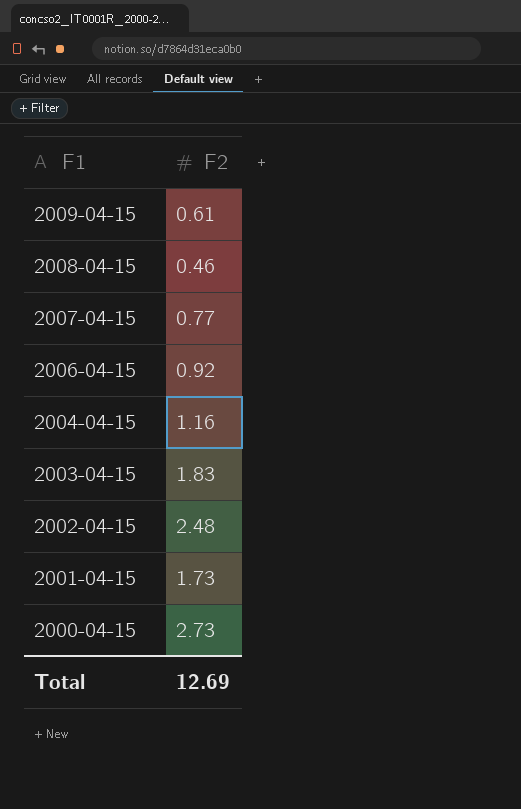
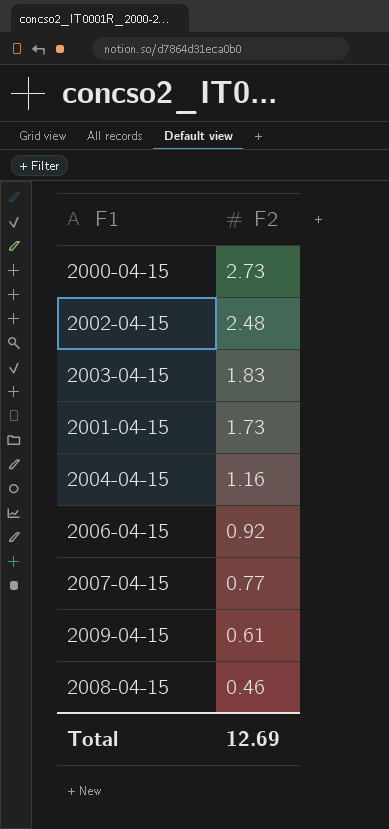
row order: F1 descending -> F2 descending

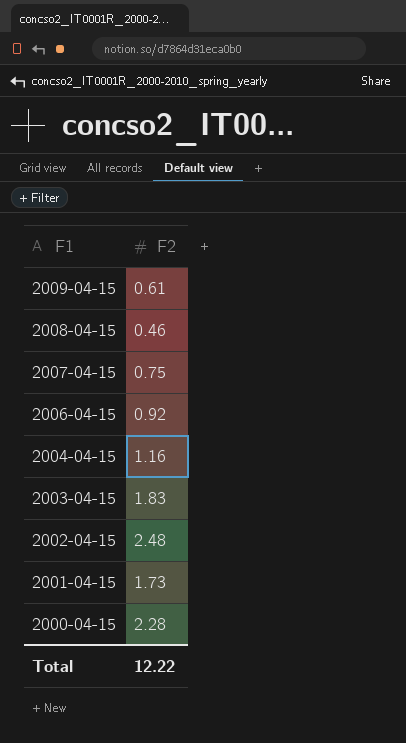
row order: F2 descending -> F1 descending
2007-04-15 | F2: 0.77 -> 0.75
2000-04-15 | F2: 2.73 -> 2.28
Total | F2: 12.69 -> 12.22

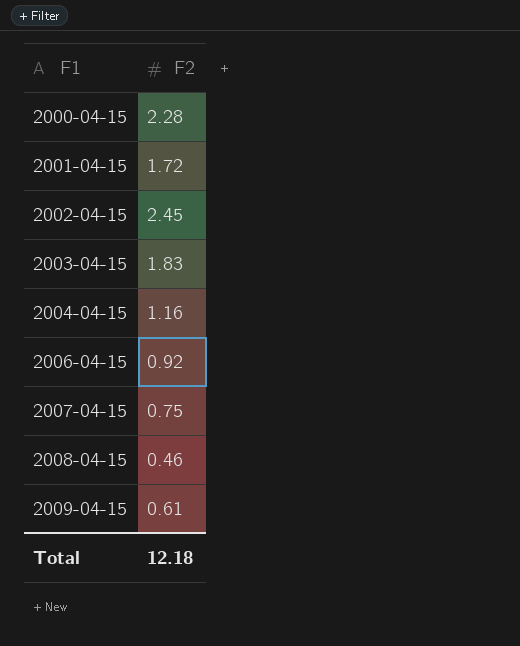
row order: F1 descending -> F1 ascending
2001-04-15 | F2: 1.73 -> 1.72
2002-04-15 | F2: 2.48 -> 2.45
Total | F2: 12.22 -> 12.18

